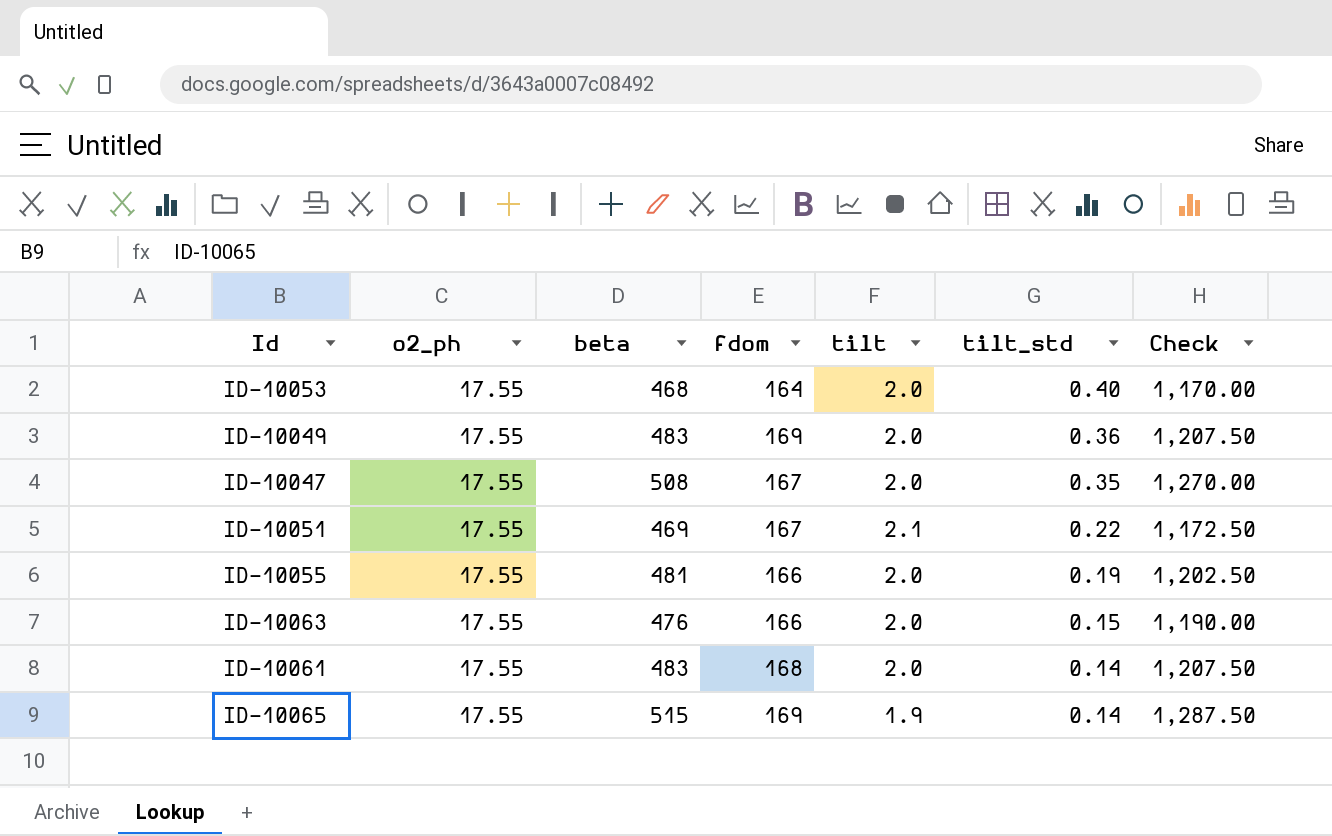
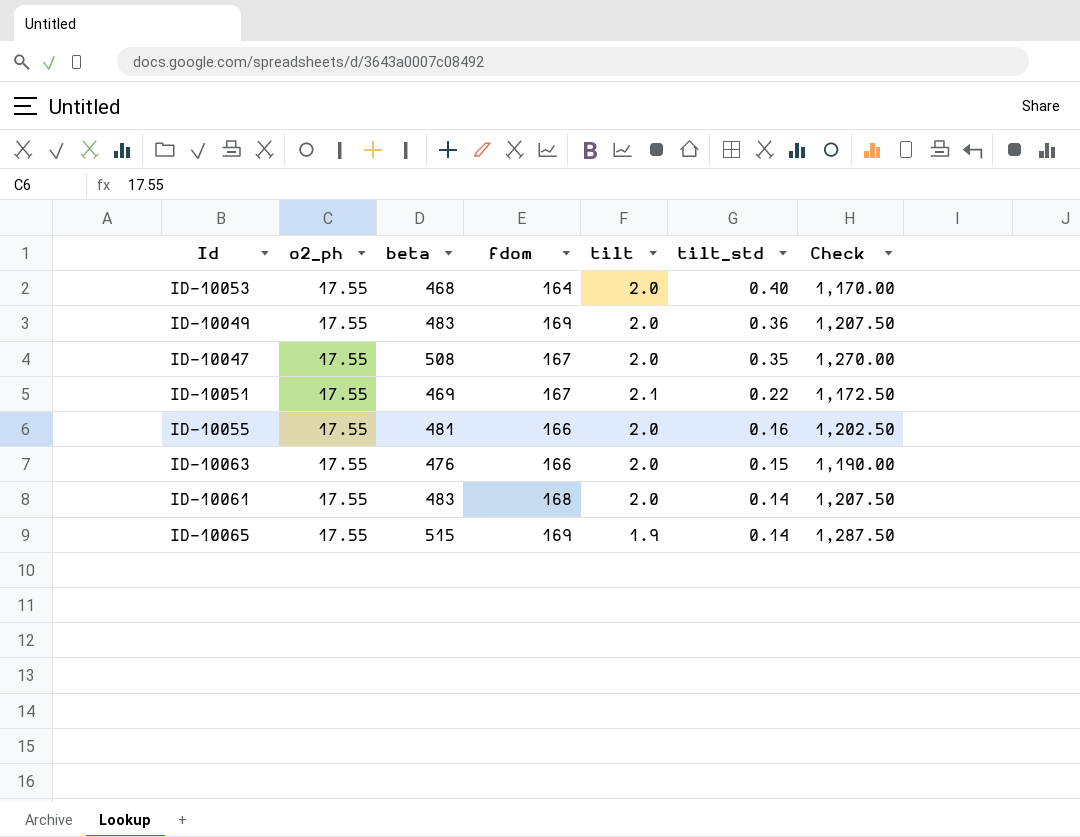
ID-10055 | tilt_std: 0.19 -> 0.16

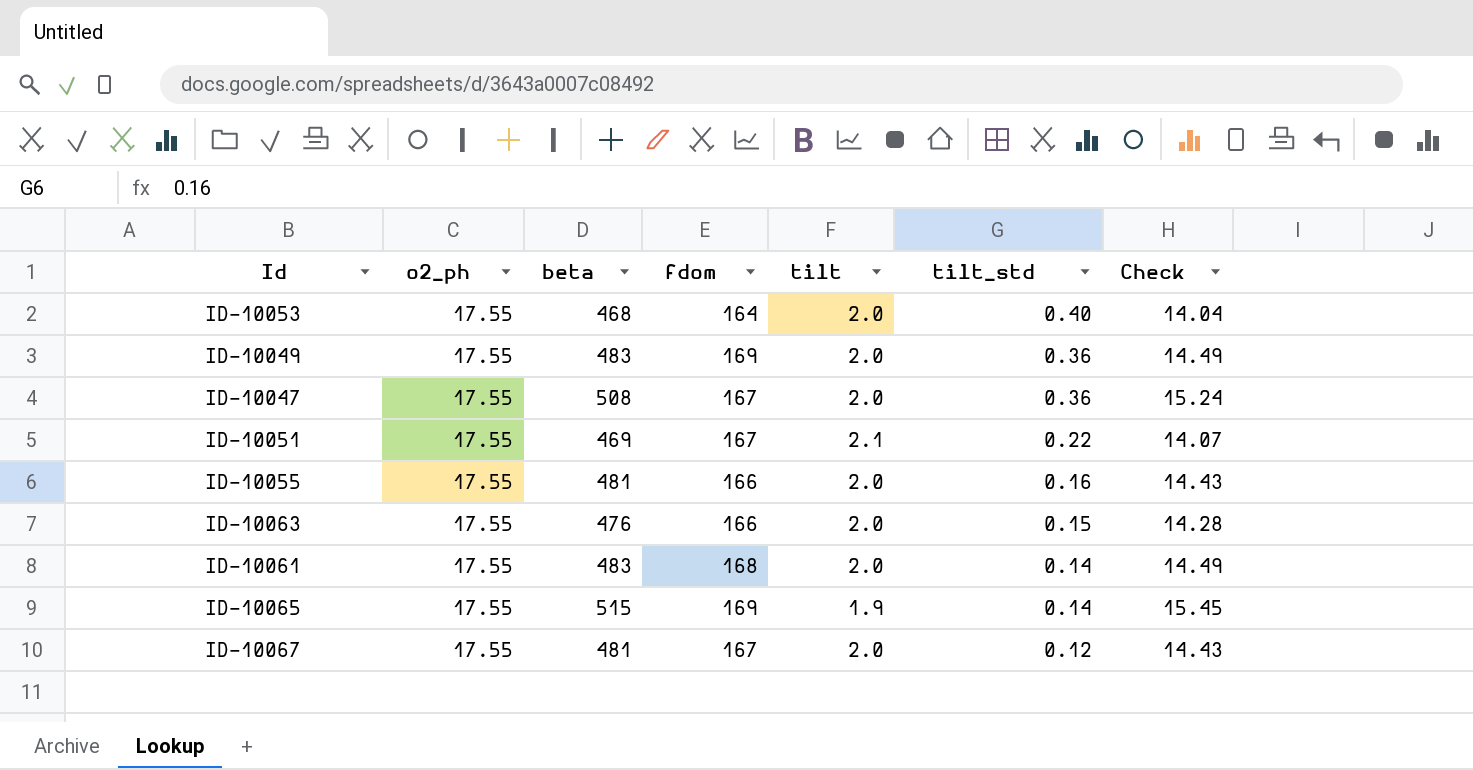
column Check | formula: [beta] * 2.5 -> [beta] * 0.03
ID-10047 | tilt_std: 0.35 -> 0.36
row ID-10067: none -> 17.55 | 481 | 167 | 2.0 | 0.12 | 14.43

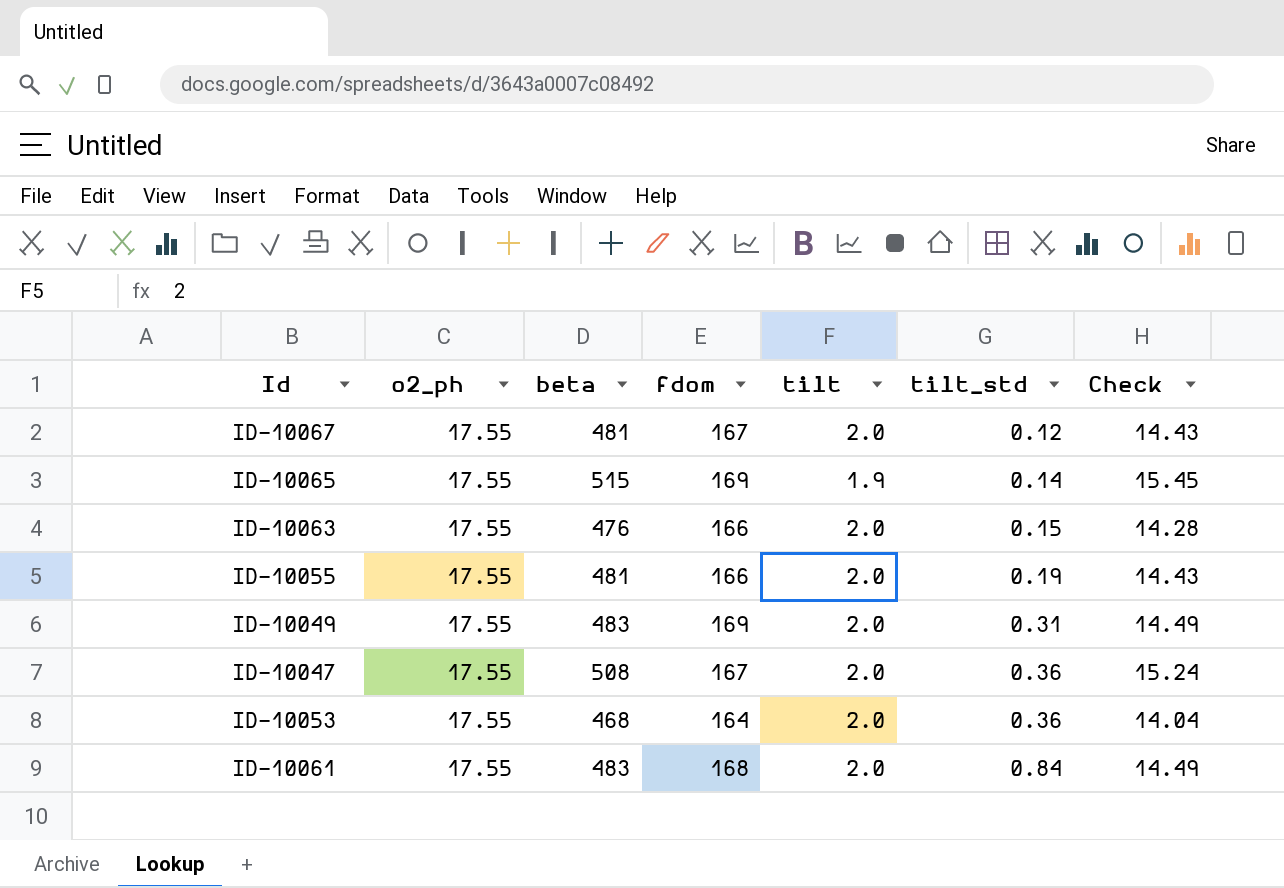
row order: tilt_std descending -> tilt_std ascending
row ID-10051: 17.55 | 469 | 167 | 2.1 | 0.22 | 14.07 -> none
ID-10055 | tilt_std: 0.16 -> 0.19
ID-10049 | tilt_std: 0.36 -> 0.31
ID-10053 | tilt_std: 0.40 -> 0.36
ID-10061 | tilt_std: 0.14 -> 0.84

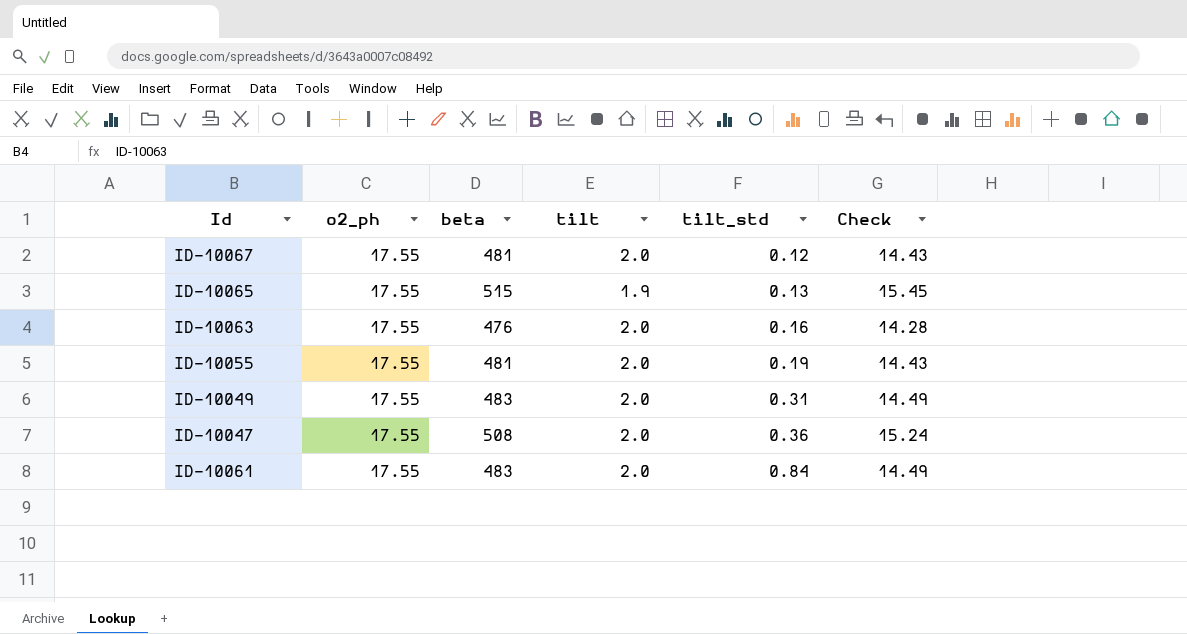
column fdom | position: 4 -> none
row ID-10053: 17.55 | 468 | 164 | 2.0 | 0.36 | 14.04 -> none
ID-10065 | tilt_std: 0.14 -> 0.13
ID-10063 | tilt_std: 0.15 -> 0.16

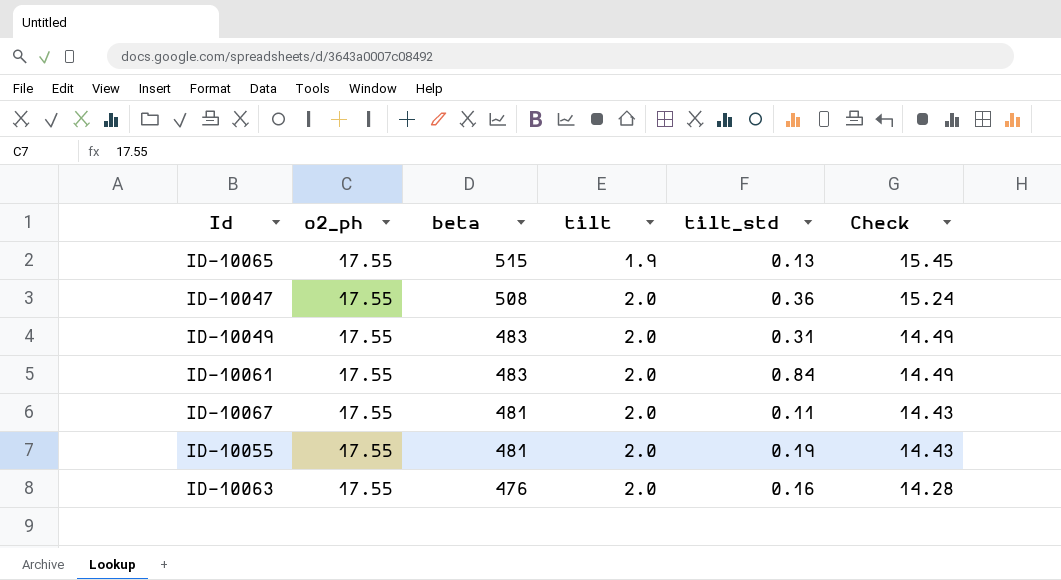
row order: tilt_std ascending -> beta descending
ID-10067 | tilt_std: 0.12 -> 0.11

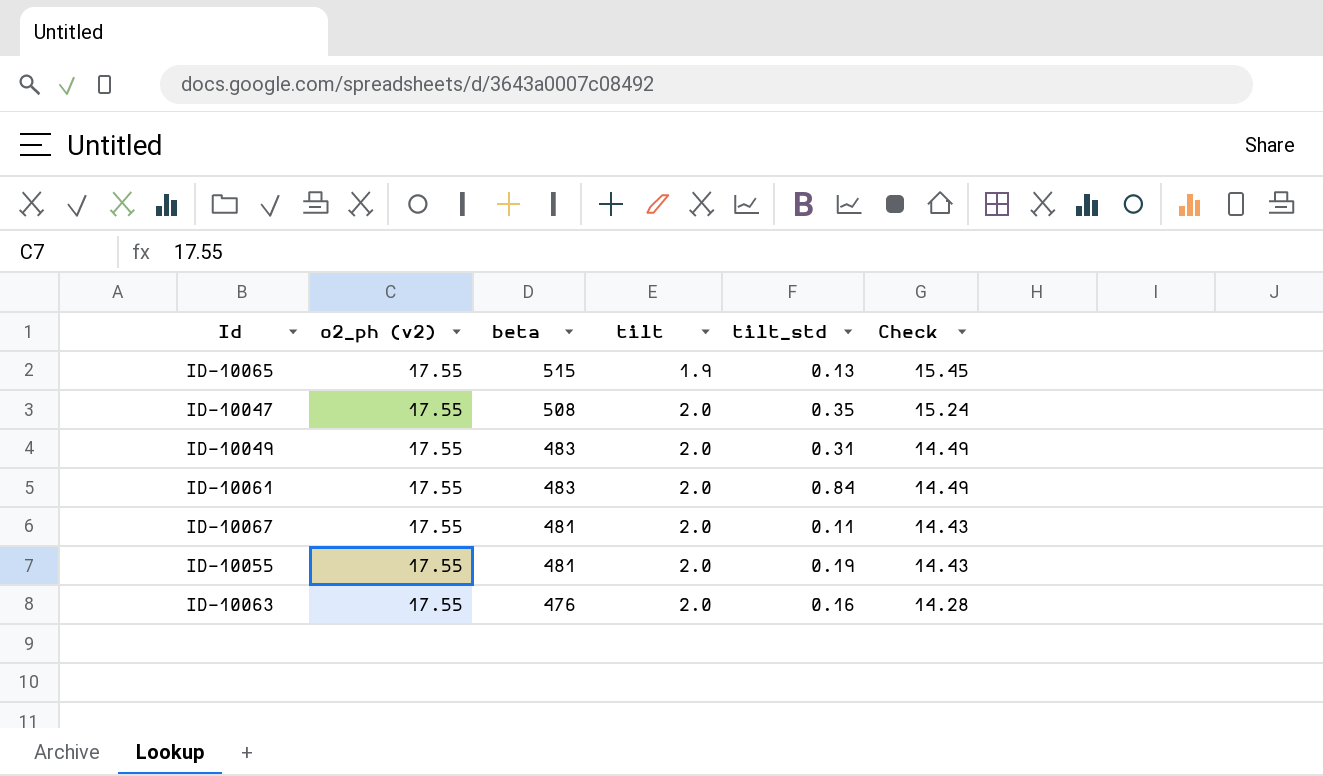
column name: o2_ph -> o2_ph (v2)
ID-10047 | tilt_std: 0.36 -> 0.35

